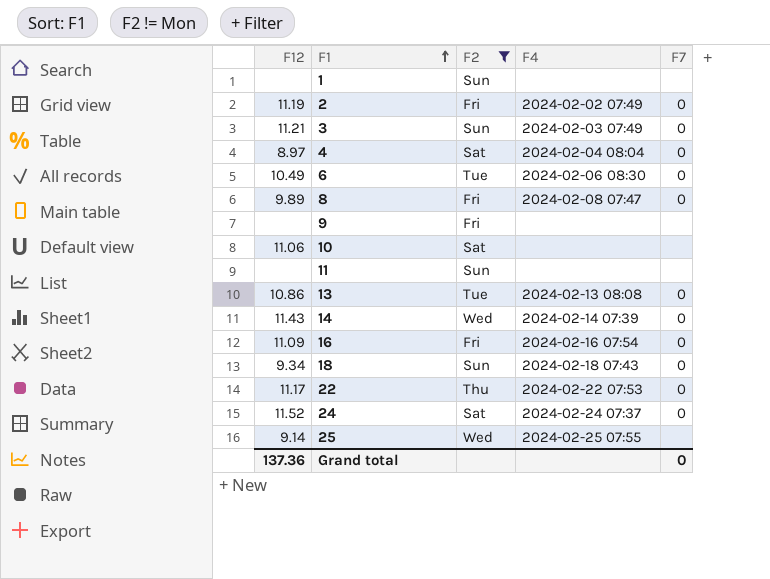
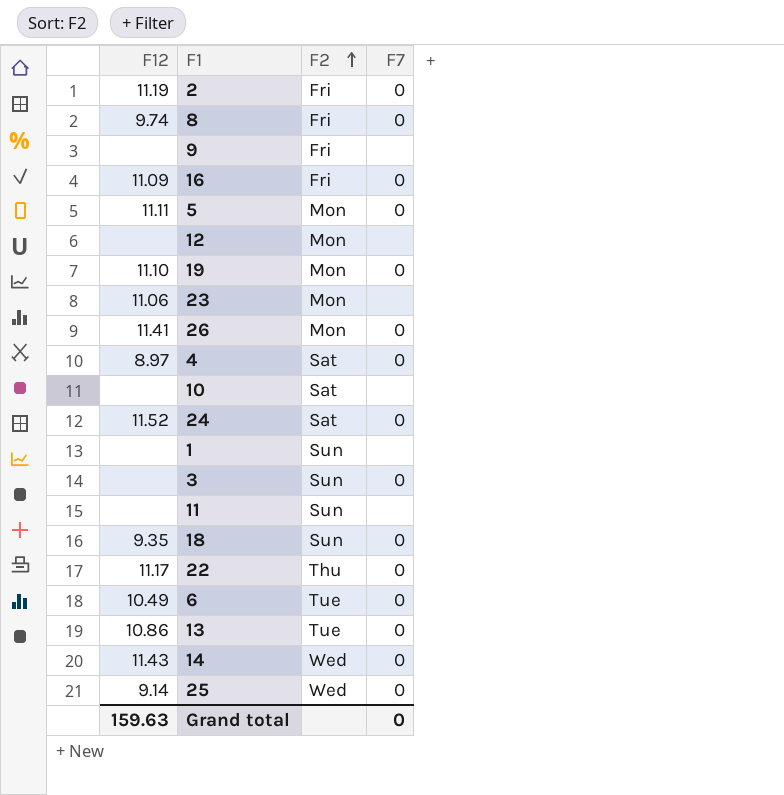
filter: F2 != Mon -> none
row order: F1 ascending -> F2 ascending
column F4 | position: 4 -> none
8 | F12: 9.89 -> 9.74
10 | F12: 11.06 -> none
3 | F12: 11.21 -> none
18 | F12: 9.34 -> 9.35
25 | F7: none -> 0
Grand total | F12: 137.36 -> 159.63

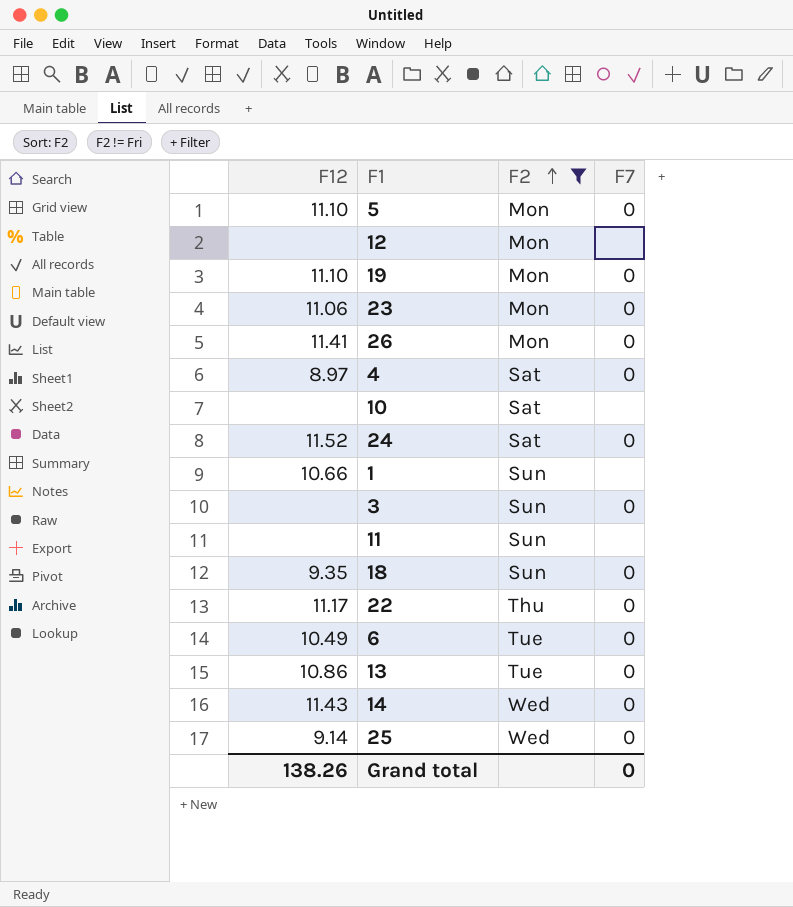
filter: none -> F2 != Fri
5 | F12: 11.11 -> 11.10
23 | F7: none -> 0
1 | F12: none -> 10.66
Grand total | F12: 159.63 -> 138.26

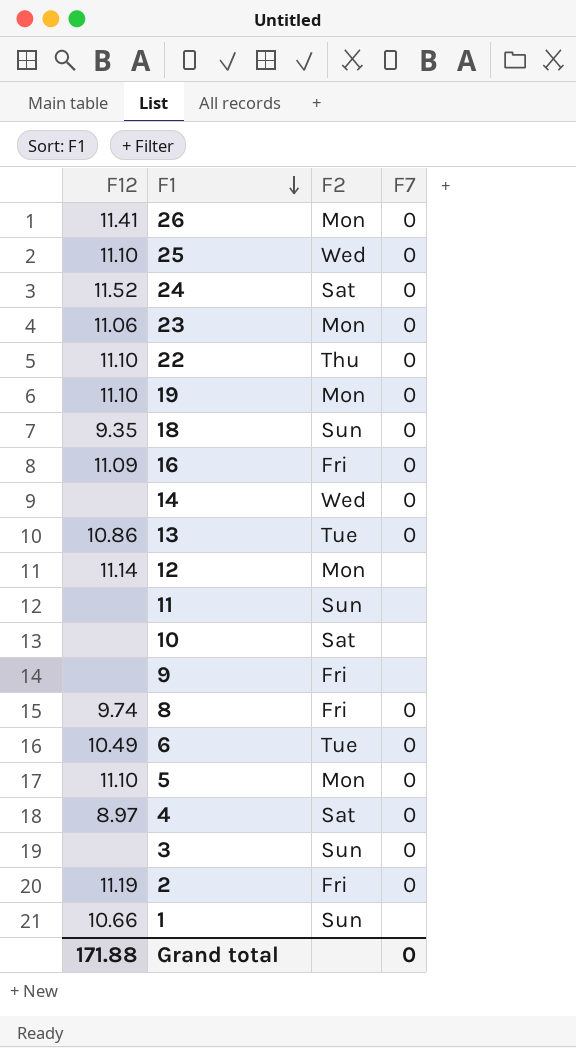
filter: F2 != Fri -> none
row order: F2 ascending -> F1 descending
25 | F12: 9.14 -> 11.10
22 | F12: 11.17 -> 11.10
14 | F12: 11.43 -> none
12 | F12: none -> 11.14
Grand total | F12: 138.26 -> 171.88

